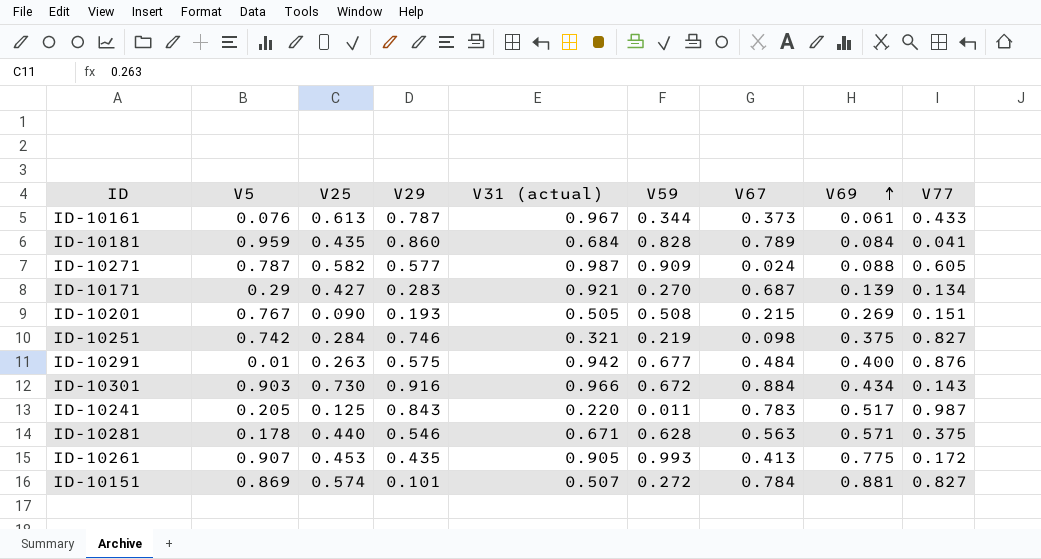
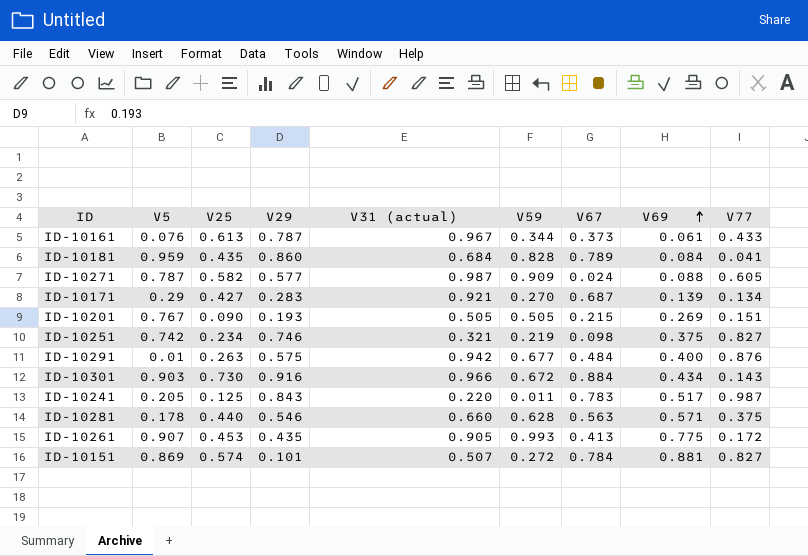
ID-10201 | V59: 0.508 -> 0.505
ID-10251 | V25: 0.284 -> 0.234
ID-10281 | V31 (actual): 0.671 -> 0.660

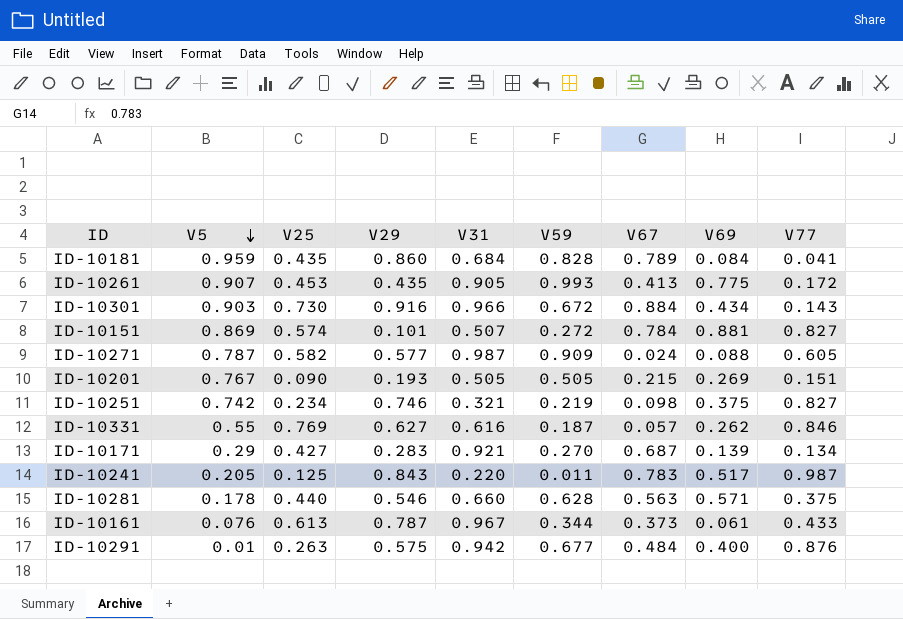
row order: V69 ascending -> V5 descending
column name: V31 (actual) -> V31
row ID-10331: none -> 0.55 | 0.769 | 0.627 | 0.616 | 0.187 | 0.057 | 0.262 | 0.846

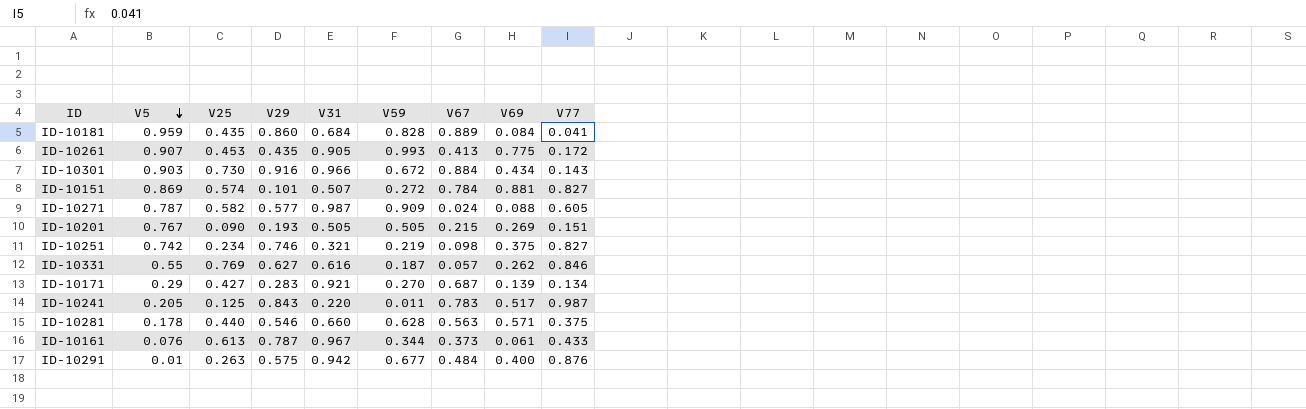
ID-10181 | V67: 0.789 -> 0.889

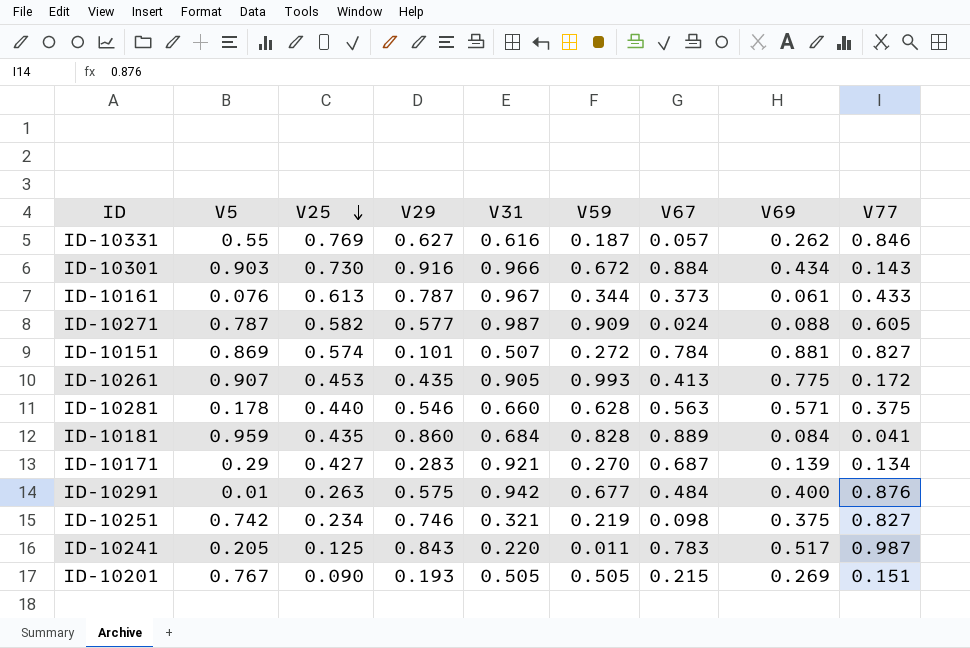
row order: V5 descending -> V25 descending

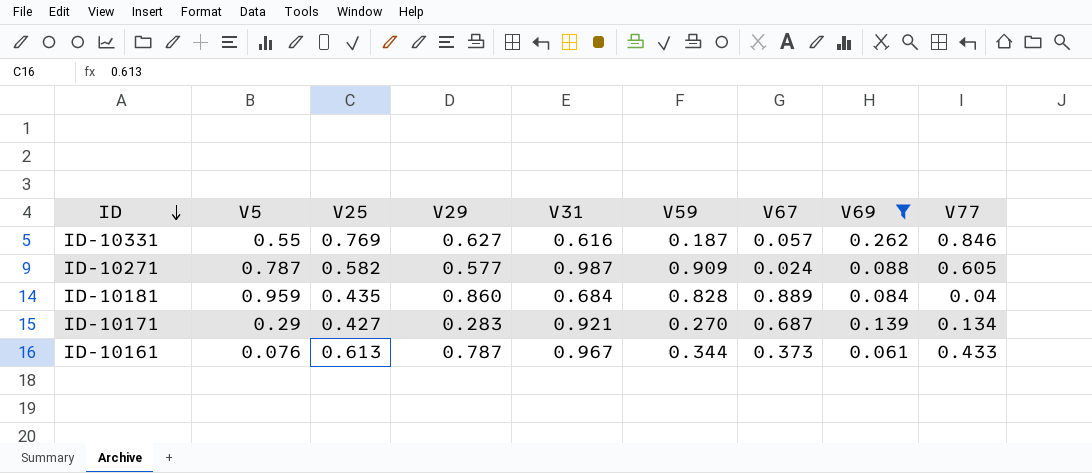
filter: none -> V69 <= 0.262
row order: V25 descending -> ID descending
ID-10181 | V77: 0.041 -> 0.04

